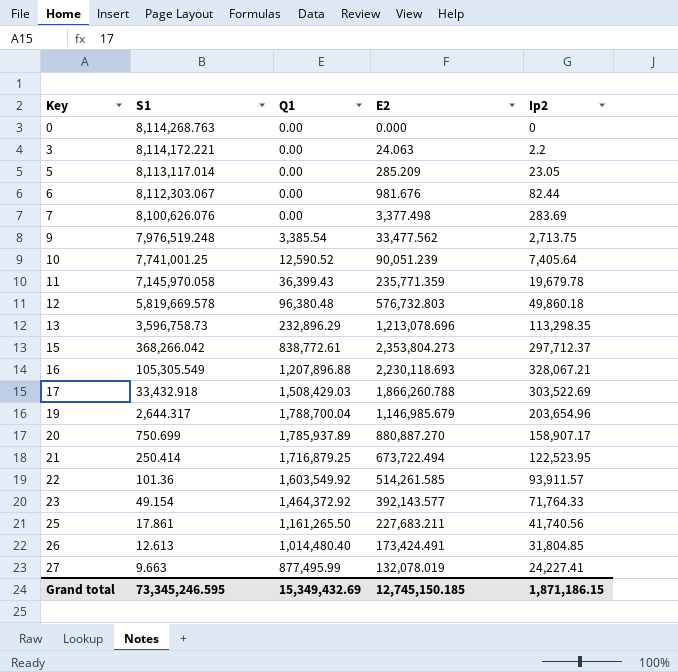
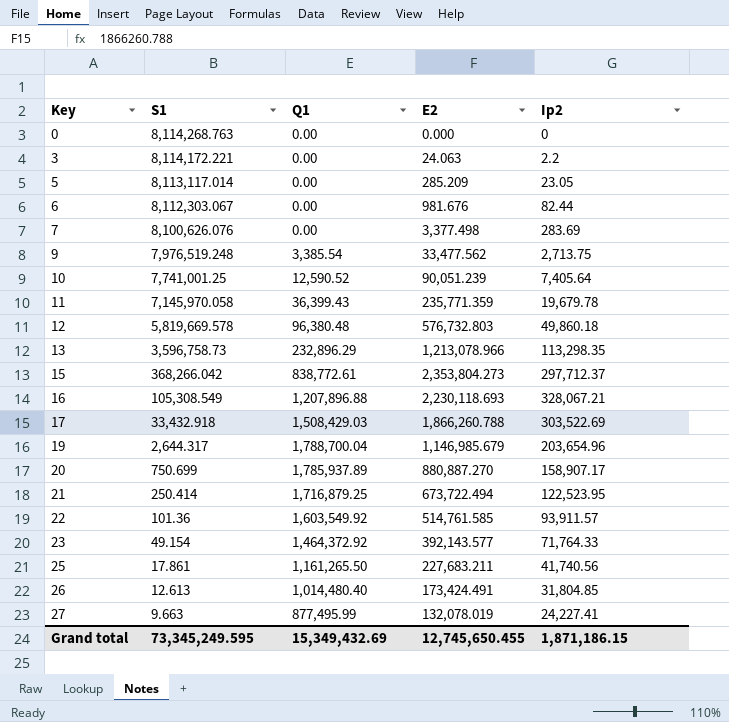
13 | E2: 1,213,078.696 -> 1,213,078.966
16 | S1: 105,305.549 -> 105,308.549
22 | E2: 514,261.585 -> 514,761.585
Grand total | S1: 73,345,246.595 -> 73,345,249.595
Grand total | E2: 12,745,150.185 -> 12,745,650.455

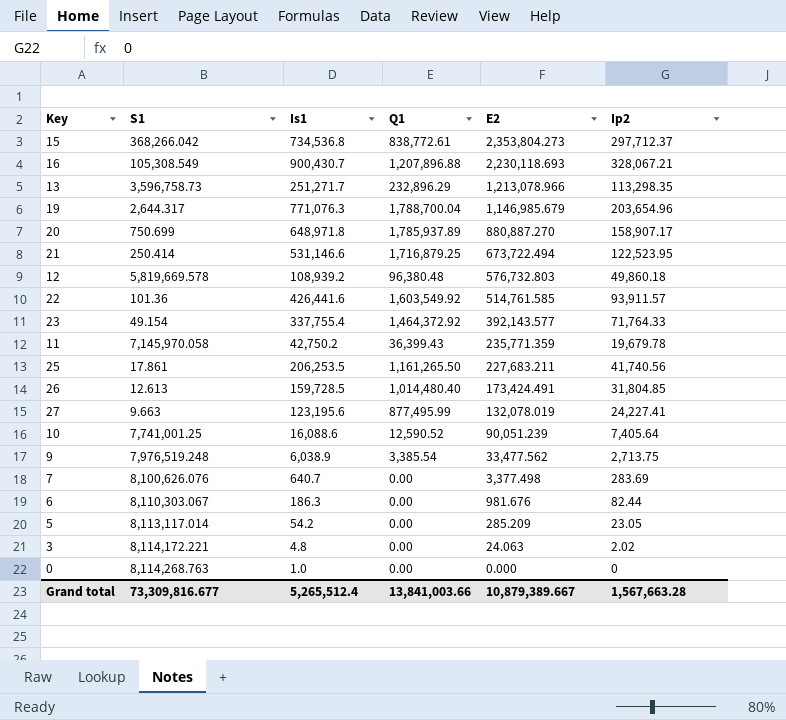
row order: Key ascending -> E2 descending
column Is1 | position: none -> 3
row 17: 33,432.918 | 1,508,429.03 | 1,866,260.788 | 303,522.69 -> none
6 | S1: 8,112,303.067 -> 8,110,303.067
3 | Ip2: 2.2 -> 2.02
Grand total | S1: 73,345,249.595 -> 73,309,816.677
Grand total | Q1: 15,349,432.69 -> 13,841,003.66
Grand total | E2: 12,745,650.455 -> 10,879,389.667
Grand total | Ip2: 1,871,186.15 -> 1,567,663.28

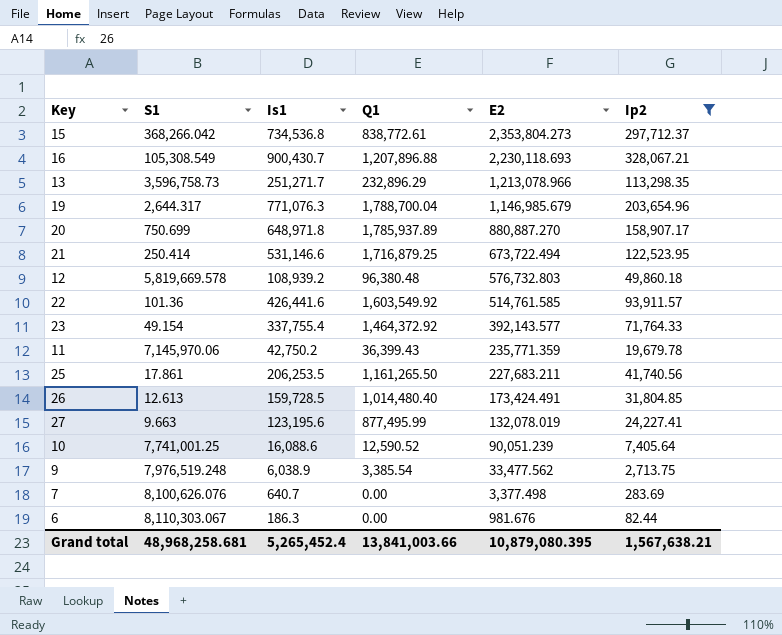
filter: none -> Ip2 >= 82.44
11 | S1: 7,145,970.058 -> 7,145,970.06
Grand total | S1: 73,309,816.677 -> 48,968,258.681
Grand total | Is1: 5,265,512.4 -> 5,265,452.4
Grand total | E2: 10,879,389.667 -> 10,879,080.395
Grand total | Ip2: 1,567,663.28 -> 1,567,638.21

